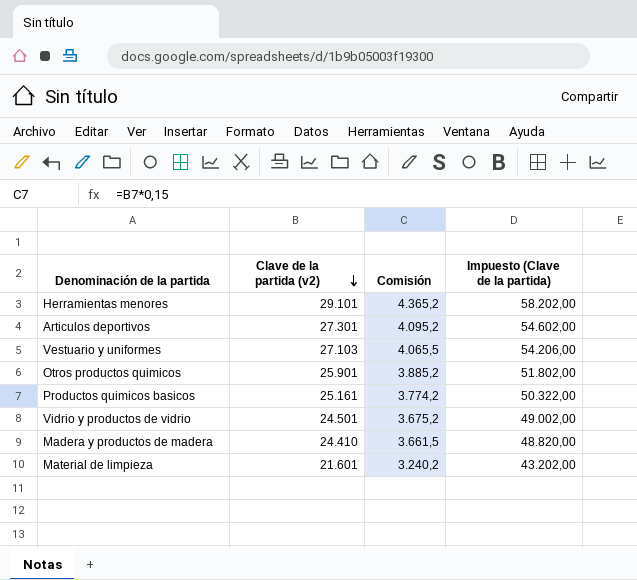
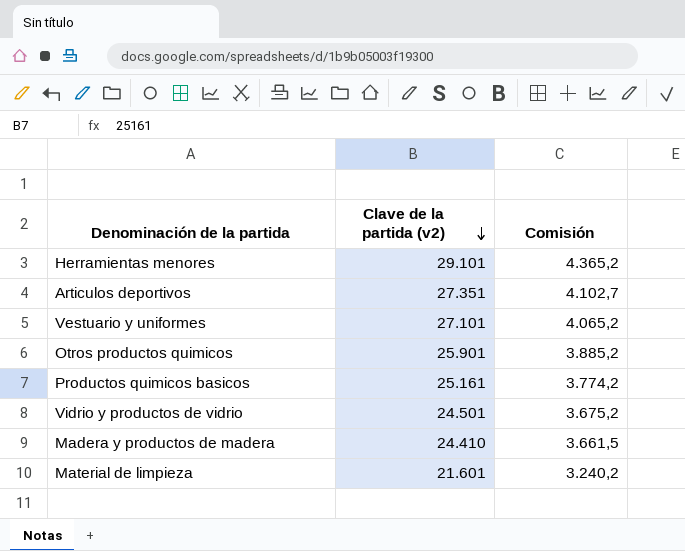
column Impuesto (Clave de la partida) | formula: [Clave de la partida (v2)] * 2 -> none
Articulos deportivos | Clave de la partida (v2): 27.301 -> 27.351
Articulos deportivos | Comisión: 4.095,2 -> 4.102,7
Vestuario y uniformes | Clave de la partida (v2): 27.103 -> 27.101
Vestuario y uniformes | Comisión: 4.065,5 -> 4.065,2

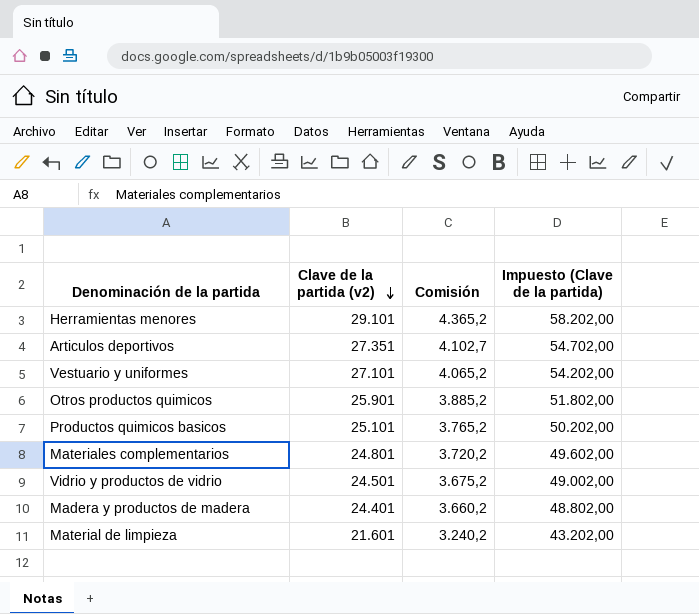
column Impuesto (Clave de la partida) | formula: none -> [Clave de la partida (v2)] * 2
Productos quimicos basicos | Clave de la partida (v2): 25.161 -> 25.101
Productos quimicos basicos | Comisión: 3.774,2 -> 3.765,2
row Materiales complementarios: none -> 24.801 | 3.720,2 | 49.602,00
Madera y productos de madera | Clave de la partida (v2): 24.410 -> 24.401
Madera y productos de madera | Comisión: 3.661,5 -> 3.660,2

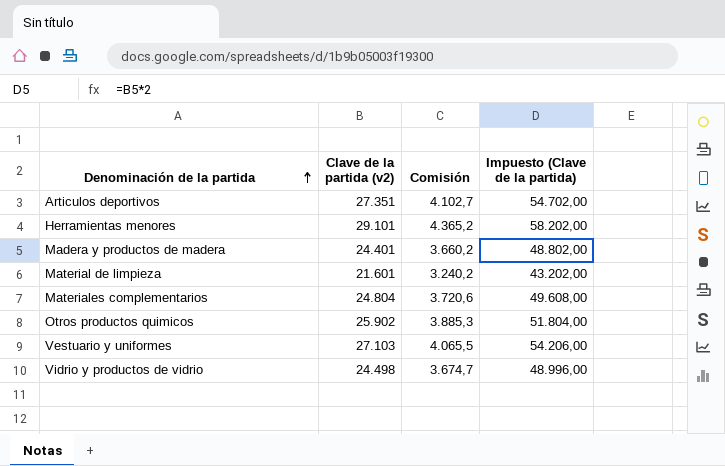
row order: Clave de la partida (v2) descending -> Denominación de la partida ascending
row Productos quimicos basicos: 25.101 | 3.765,2 | 50.202,00 -> none
Materiales complementarios | Clave de la partida (v2): 24.801 -> 24.804
Materiales complementarios | Comisión: 3.720,2 -> 3.720,6
Materiales complementarios | Impuesto (Clave de la partida): 49.602,00 -> 49.608,00
Otros productos quimicos | Clave de la partida (v2): 25.901 -> 25.902
Otros productos quimicos | Comisión: 3.885,2 -> 3.885,3
Otros productos quimicos | Impuesto (Clave de la partida): 51.802,00 -> 51.804,00
Vestuario y uniformes | Clave de la partida (v2): 27.101 -> 27.103
Vestuario y uniformes | Comisión: 4.065,2 -> 4.065,5
Vestuario y uniformes | Impuesto (Clave de la partida): 54.202,00 -> 54.206,00
Vidrio y productos de vidrio | Clave de la partida (v2): 24.501 -> 24.498
Vidrio y productos de vidrio | Comisión: 3.675,2 -> 3.674,7
Vidrio y productos de vidrio | Impuesto (Clave de la partida): 49.002,00 -> 48.996,00

